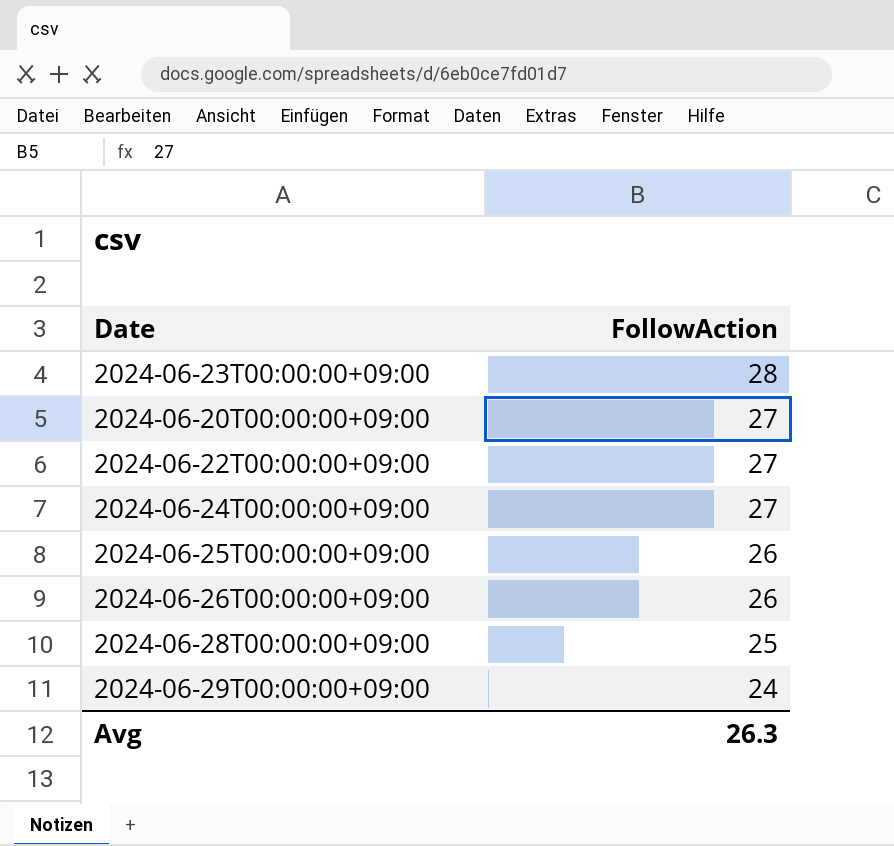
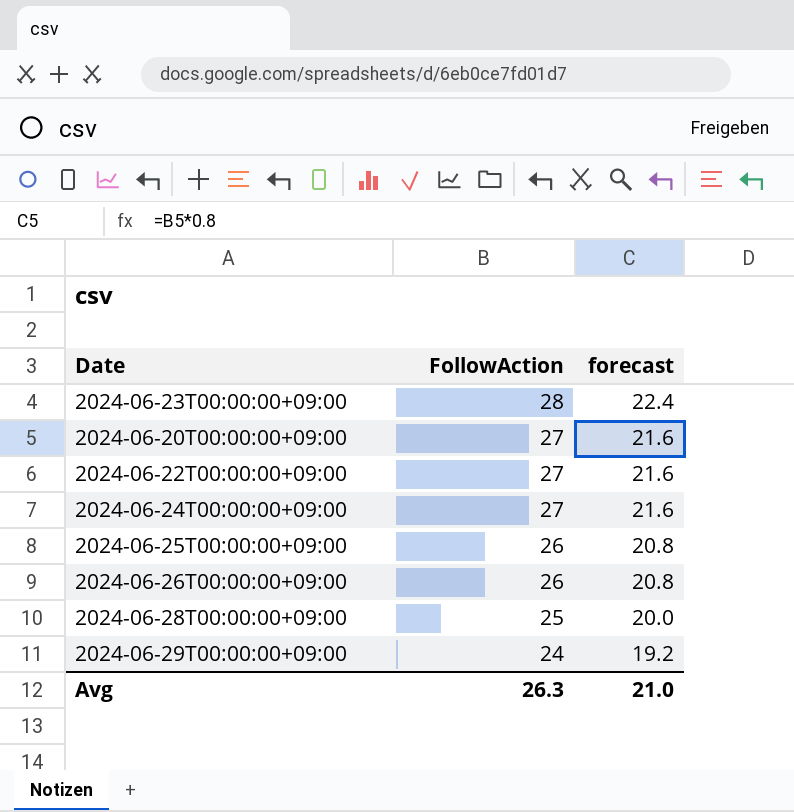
column forecast | formula: none -> [FollowAction] * 0.8

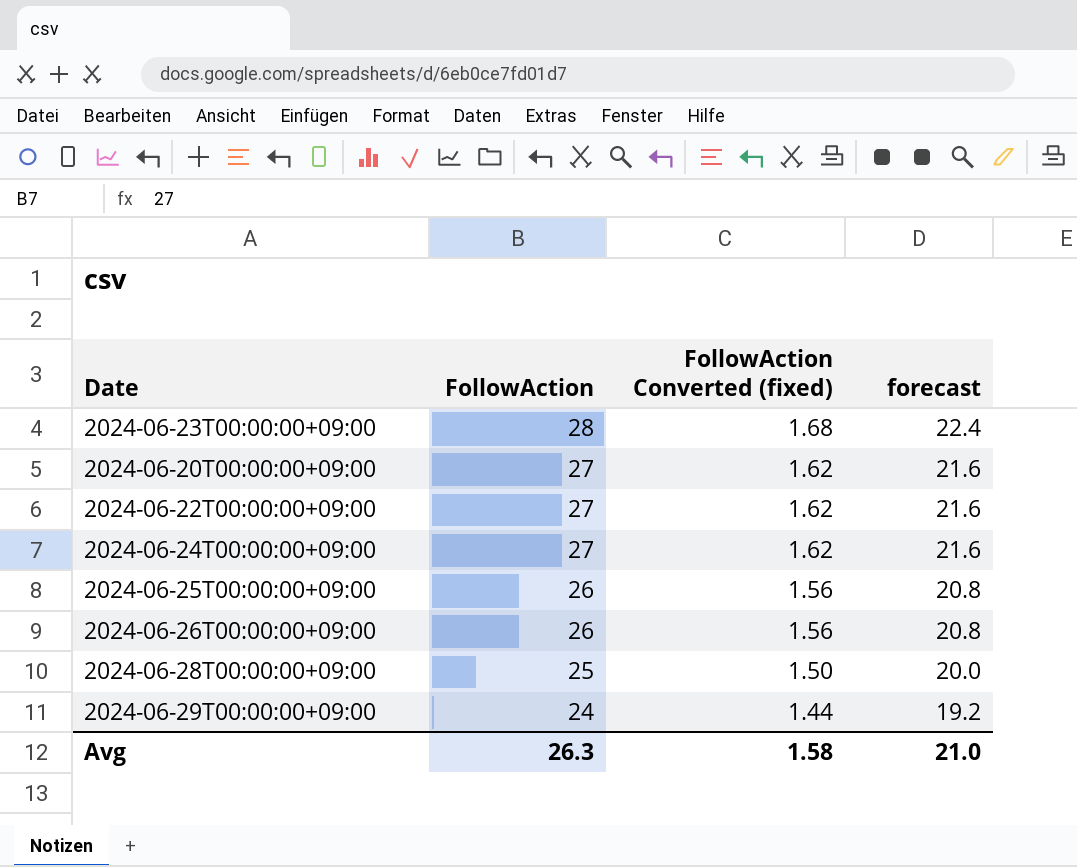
column FollowAction Converted (fixed) | formula: none -> [FollowAction] * 0.06

